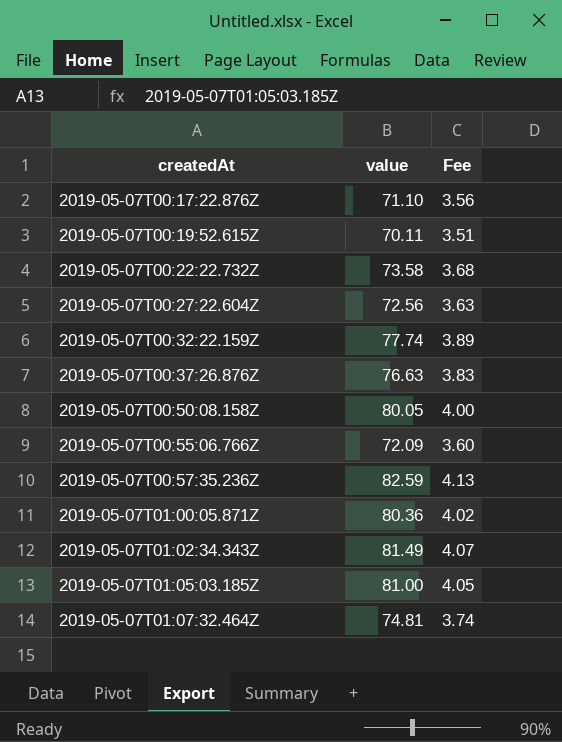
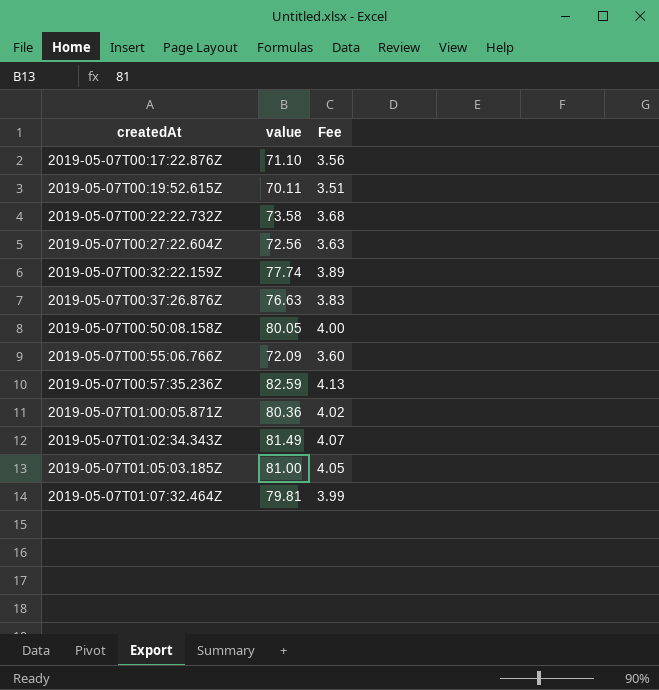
2019-05-07T01:07:32.464Z | value: 74.81 -> 79.81
2019-05-07T01:07:32.464Z | Fee: 3.74 -> 3.99

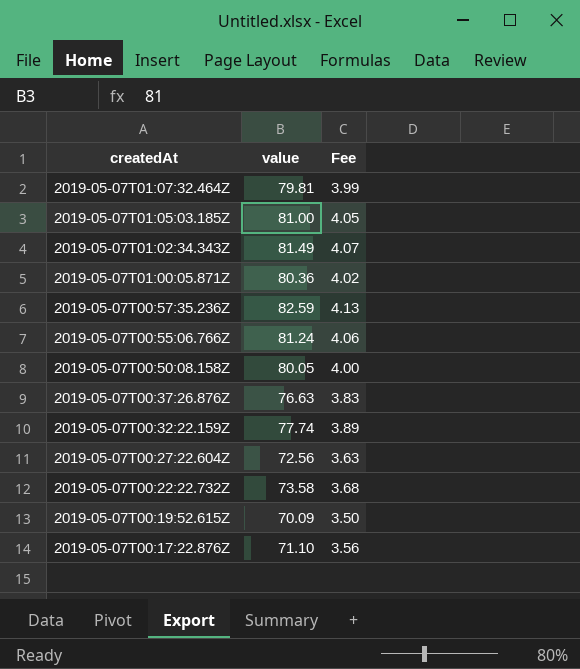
row order: createdAt ascending -> createdAt descending
2019-05-07T00:55:06.766Z | value: 72.09 -> 81.24
2019-05-07T00:55:06.766Z | Fee: 3.60 -> 4.06
2019-05-07T00:19:52.615Z | value: 70.11 -> 70.09
2019-05-07T00:19:52.615Z | Fee: 3.51 -> 3.50

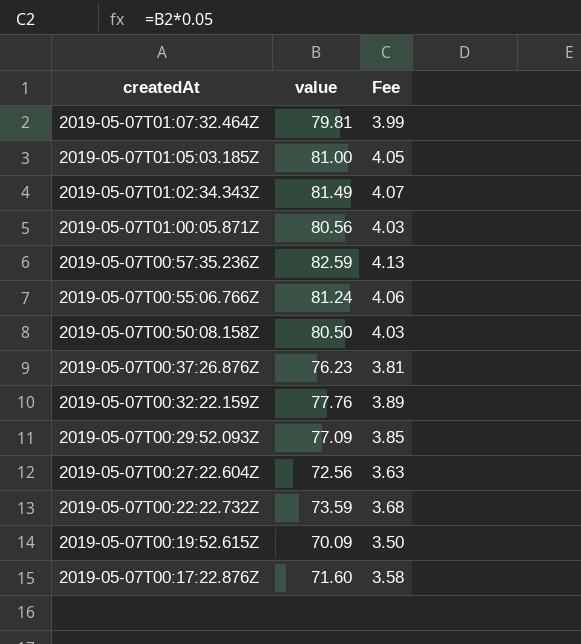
2019-05-07T01:00:05.871Z | value: 80.36 -> 80.56
2019-05-07T01:00:05.871Z | Fee: 4.02 -> 4.03
2019-05-07T00:50:08.158Z | value: 80.05 -> 80.50
2019-05-07T00:50:08.158Z | Fee: 4.00 -> 4.03
2019-05-07T00:37:26.876Z | value: 76.63 -> 76.23
2019-05-07T00:37:26.876Z | Fee: 3.83 -> 3.81
2019-05-07T00:32:22.159Z | value: 77.74 -> 77.76
row 2019-05-07T00:29:52.093Z: none -> 77.09 | 3.85
2019-05-07T00:22:22.732Z | value: 73.58 -> 73.59
2019-05-07T00:17:22.876Z | value: 71.10 -> 71.60
2019-05-07T00:17:22.876Z | Fee: 3.56 -> 3.58

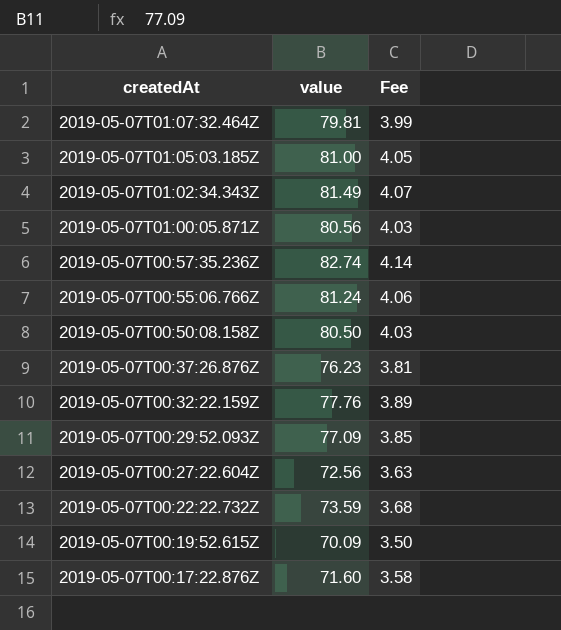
2019-05-07T00:57:35.236Z | value: 82.59 -> 82.74
2019-05-07T00:57:35.236Z | Fee: 4.13 -> 4.14

